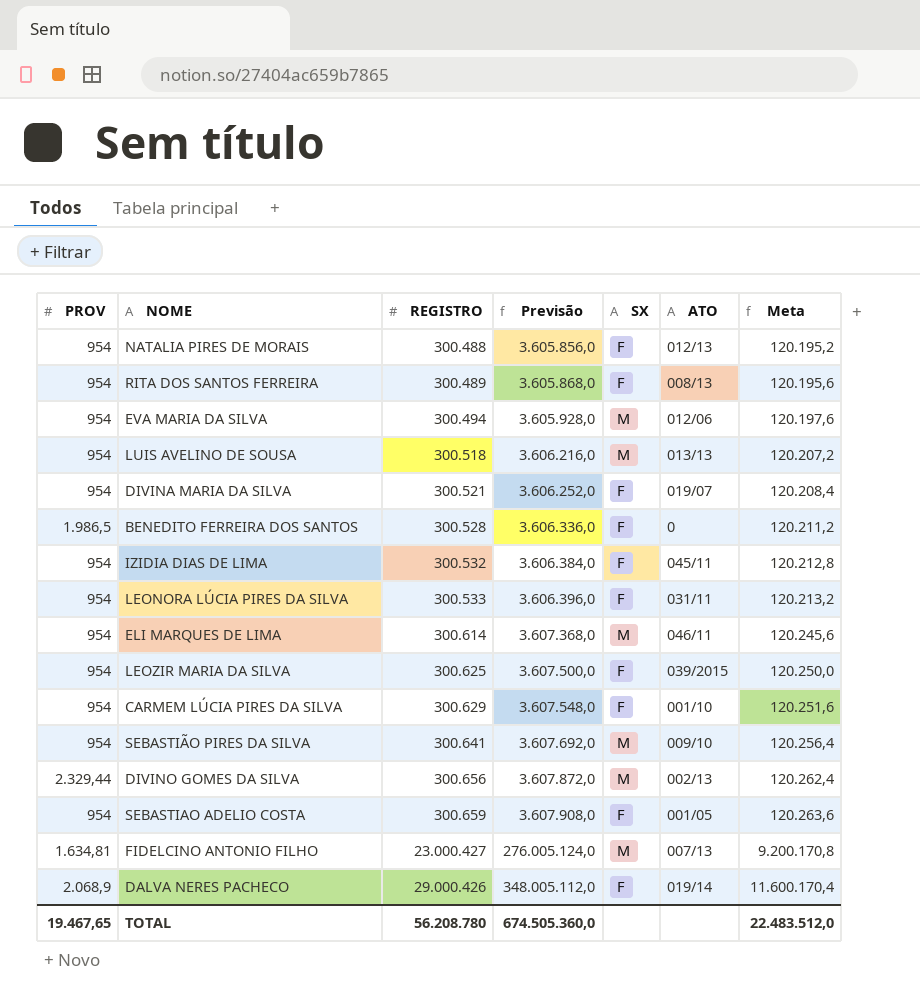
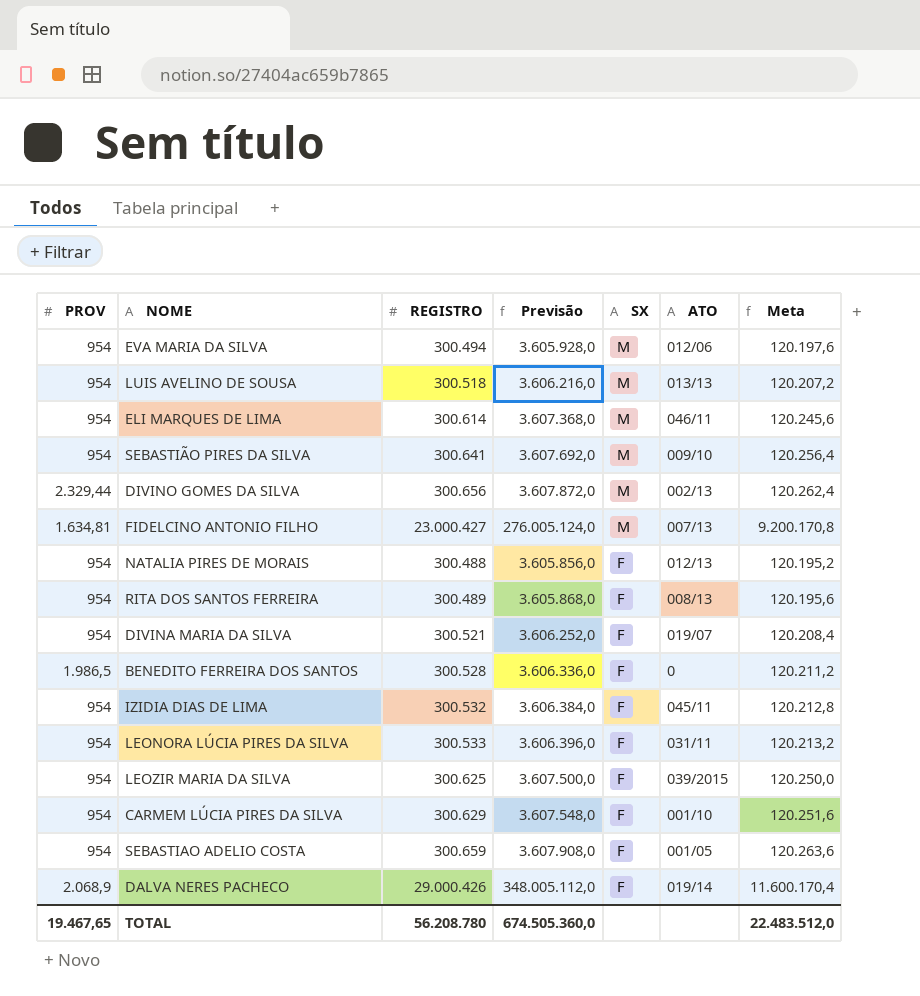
row order: REGISTRO ascending -> SX descending

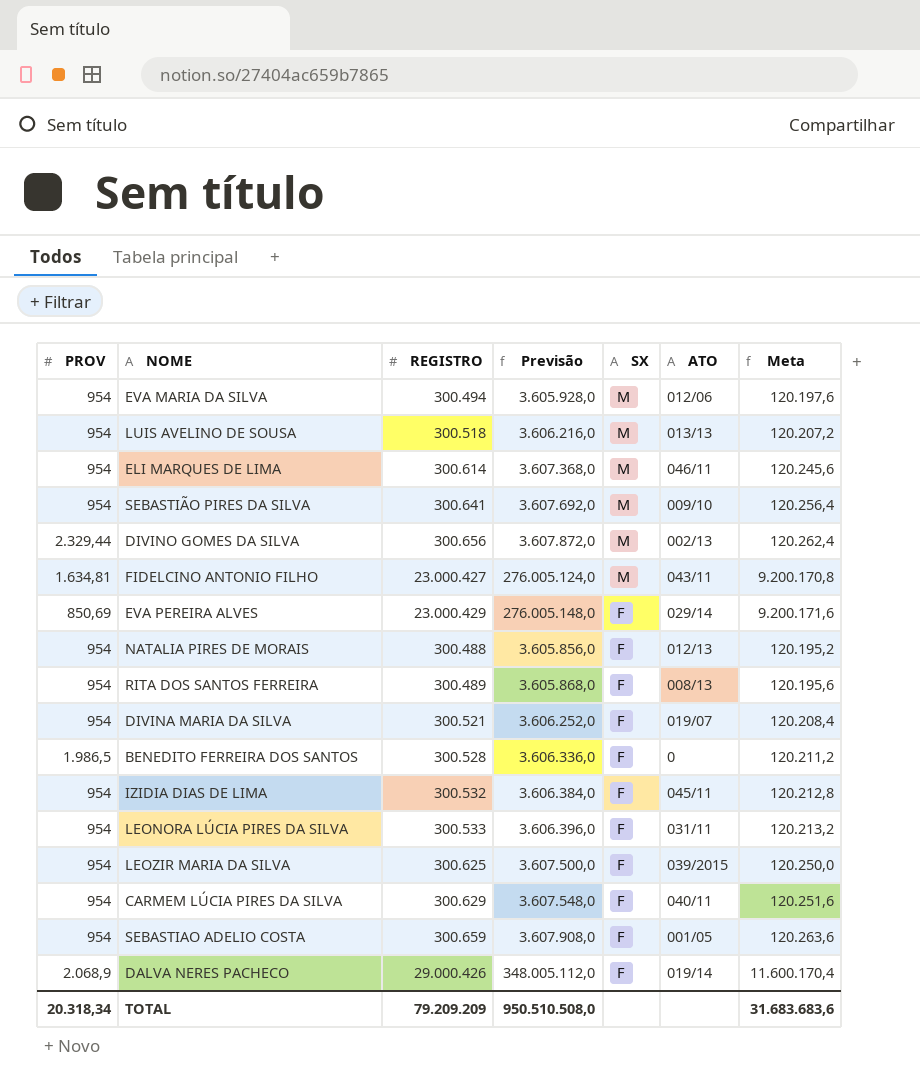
FIDELCINO ANTONIO FILHO | ATO: 007/13 -> 043/11
row EVA PEREIRA ALVES: none -> 850,69 | 23.000.429 | 276.005.148,0 | F | 029/14 | 9.200.171,6
CARMEM LÚCIA PIRES DA SILVA | ATO: 001/10 -> 040/11
TOTAL | PROV: 19.467,65 -> 20.318,34
TOTAL | REGISTRO: 56.208.780 -> 79.209.209
TOTAL | Previsão: 674.505.360,0 -> 950.510.508,0
TOTAL | Meta: 22.483.512,0 -> 31.683.683,6

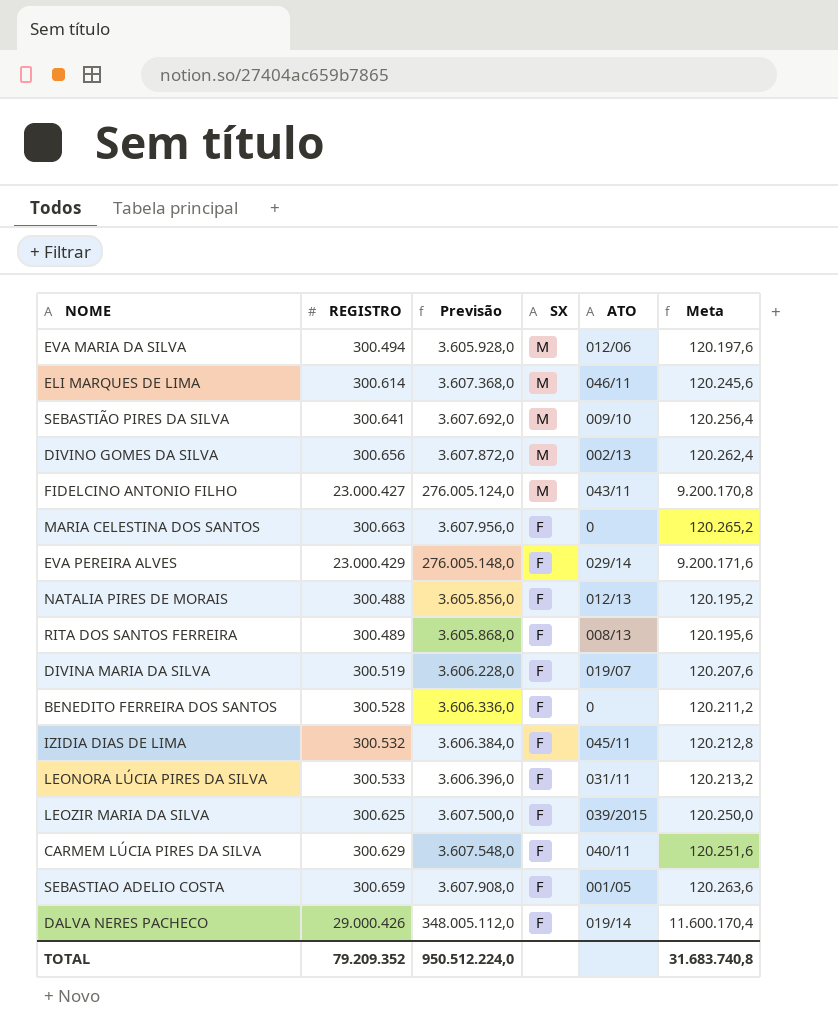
column PROV | position: 1 -> none
row LUIS AVELINO DE SOUSA: 954 | 300.518 | 3.606.216,0 | M | 013/13 | 120.207,2 -> none
row MARIA CELESTINA DOS SANTOS: none -> 300.663 | 3.607.956,0 | F | 0 | 120.265,2
DIVINA MARIA DA SILVA | REGISTRO: 300.521 -> 300.519
DIVINA MARIA DA SILVA | Previsão: 3.606.252,0 -> 3.606.228,0
DIVINA MARIA DA SILVA | Meta: 120.208,4 -> 120.207,6
TOTAL | REGISTRO: 79.209.209 -> 79.209.352
TOTAL | Previsão: 950.510.508,0 -> 950.512.224,0
TOTAL | Meta: 31.683.683,6 -> 31.683.740,8

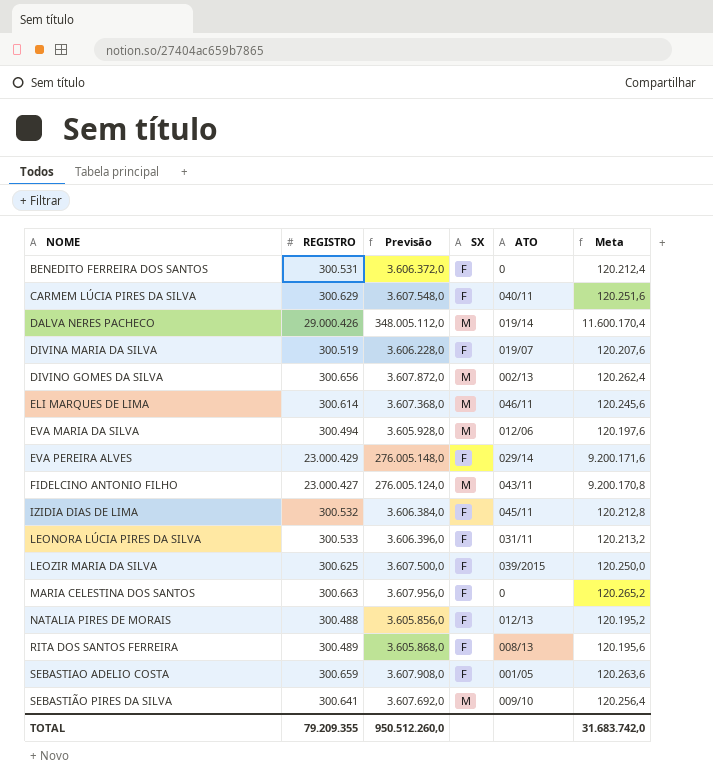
row order: SX descending -> NOME ascending
BENEDITO FERREIRA DOS SANTOS | REGISTRO: 300.528 -> 300.531
BENEDITO FERREIRA DOS SANTOS | Previsão: 3.606.336,0 -> 3.606.372,0
BENEDITO FERREIRA DOS SANTOS | Meta: 120.211,2 -> 120.212,4
DALVA NERES PACHECO | SX: F -> M
TOTAL | REGISTRO: 79.209.352 -> 79.209.355
TOTAL | Previsão: 950.512.224,0 -> 950.512.260,0
TOTAL | Meta: 31.683.740,8 -> 31.683.742,0

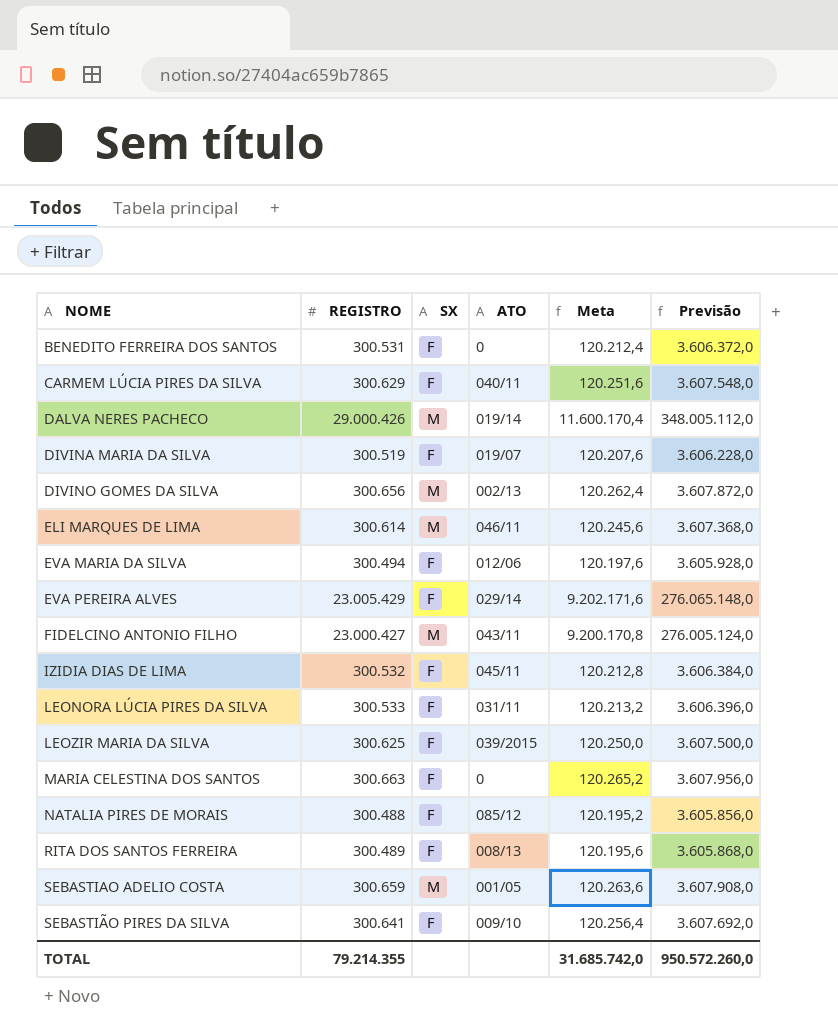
column Previsão | position: 3 -> 6
EVA MARIA DA SILVA | SX: M -> F
EVA PEREIRA ALVES | REGISTRO: 23.000.429 -> 23.005.429
EVA PEREIRA ALVES | Meta: 9.200.171,6 -> 9.202.171,6
EVA PEREIRA ALVES | Previsão: 276.005.148,0 -> 276.065.148,0
NATALIA PIRES DE MORAIS | ATO: 012/13 -> 085/12
SEBASTIAO ADELIO COSTA | SX: F -> M
SEBASTIÃO PIRES DA SILVA | SX: M -> F
TOTAL | REGISTRO: 79.209.355 -> 79.214.355
TOTAL | Meta: 31.683.742,0 -> 31.685.742,0
TOTAL | Previsão: 950.512.260,0 -> 950.572.260,0

